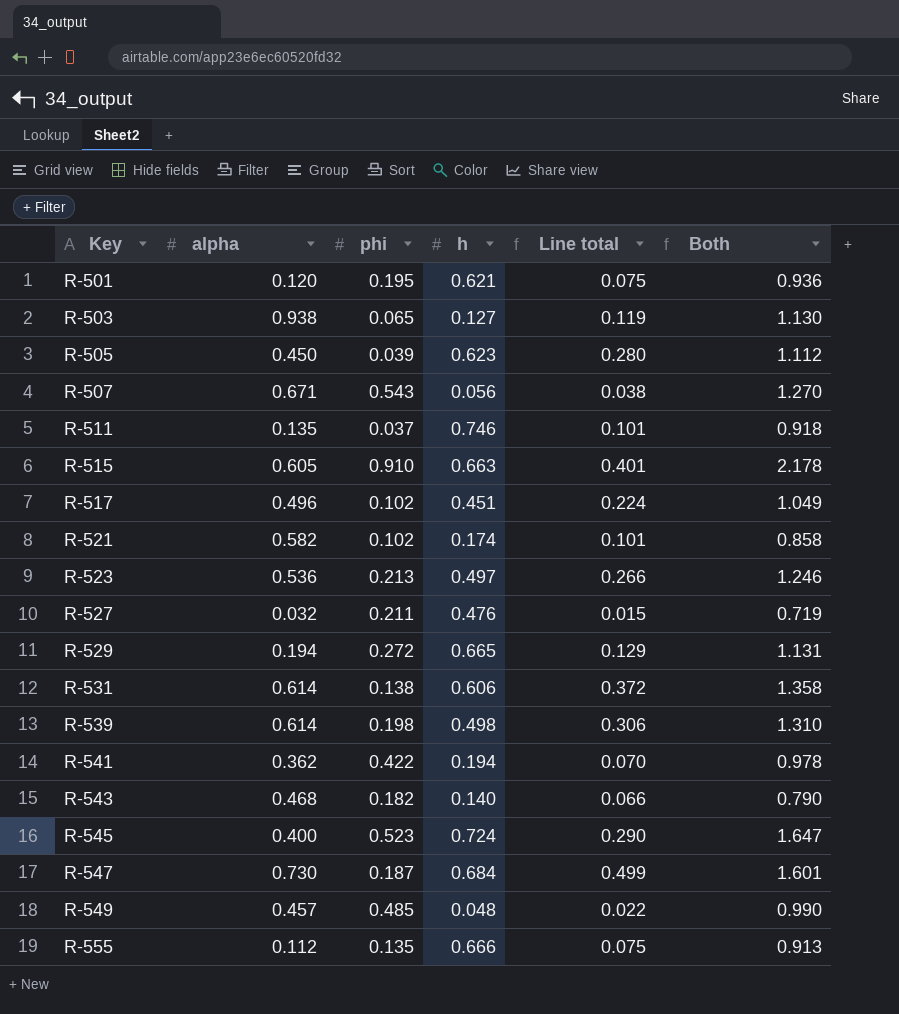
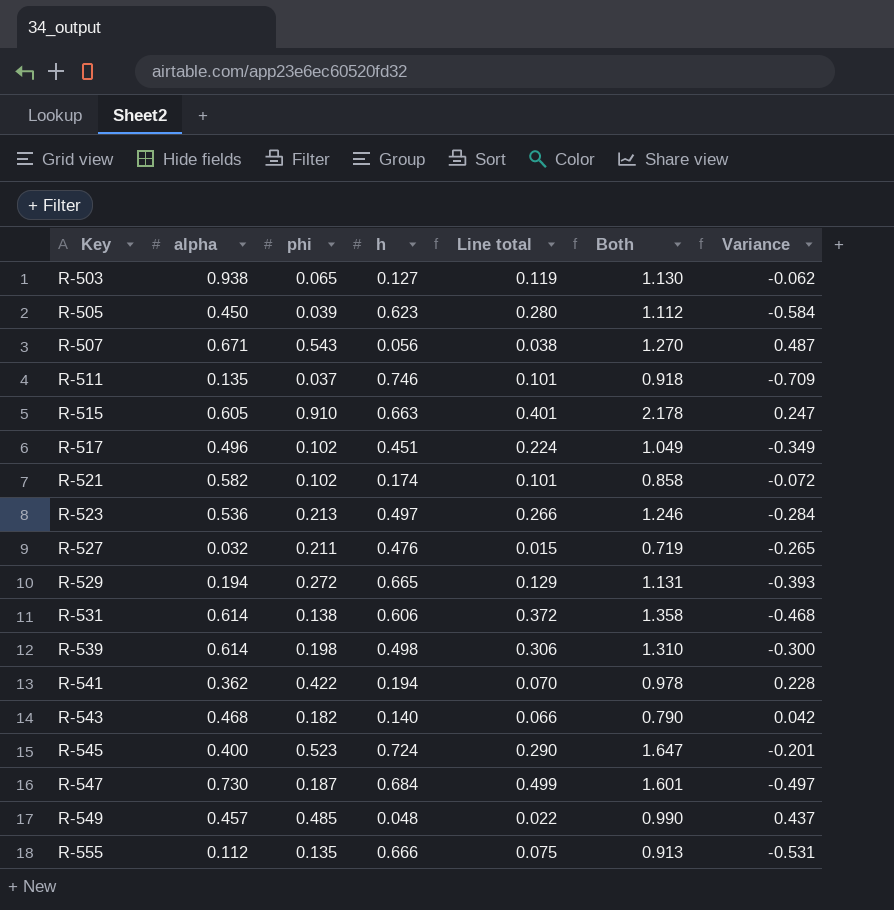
column Variance | formula: none -> [phi] - [h]
row R-501: 0.120 | 0.195 | 0.621 | 0.075 | 0.936 -> none

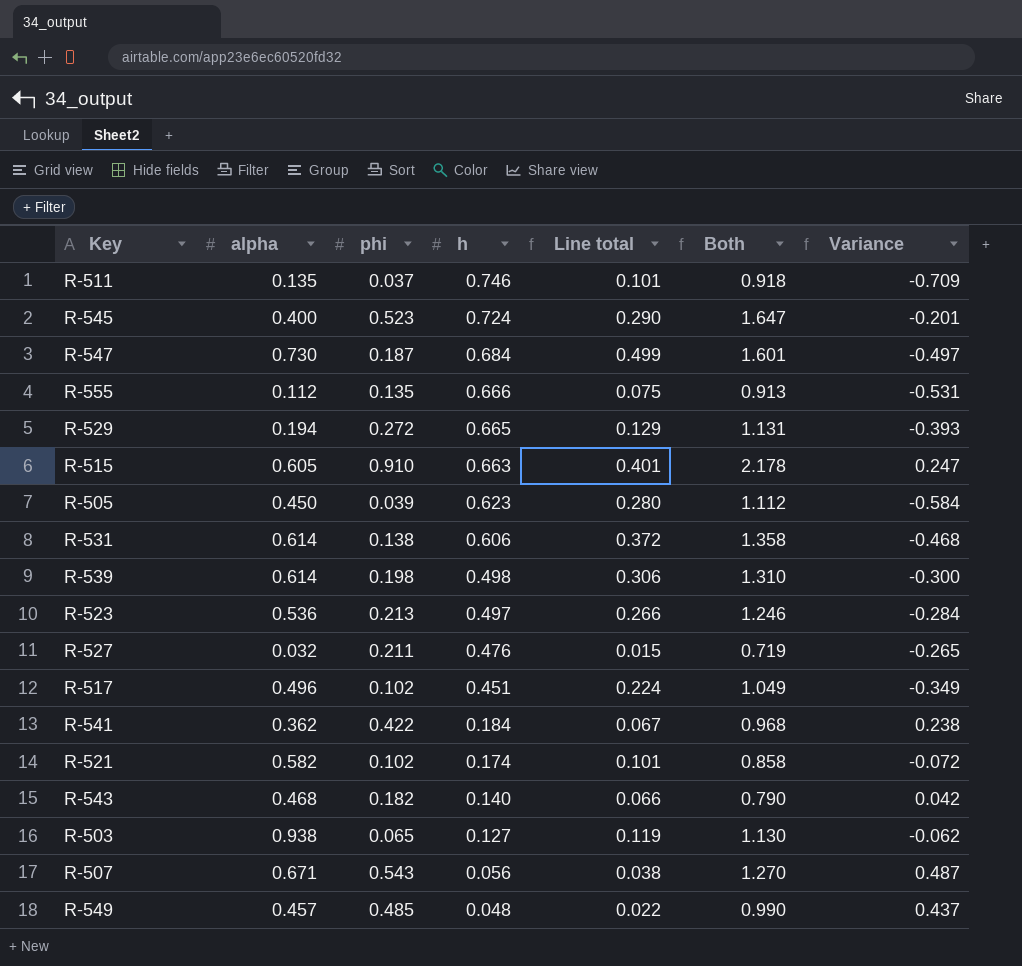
row order: Key ascending -> h descending
R-541 | h: 0.194 -> 0.184
R-541 | Line total: 0.070 -> 0.067
R-541 | Both: 0.978 -> 0.968
R-541 | Variance: 0.228 -> 0.238

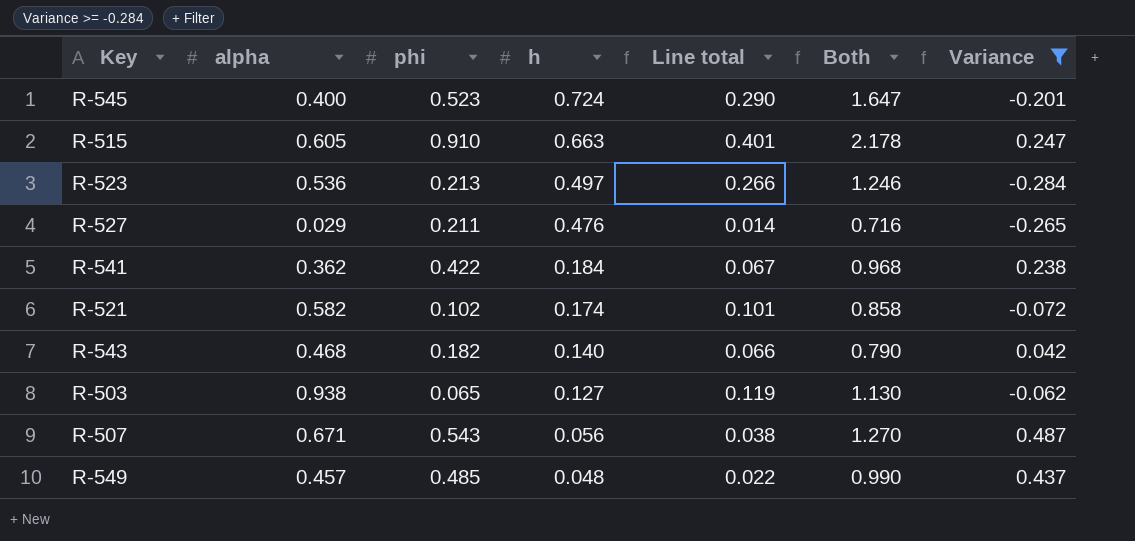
filter: none -> Variance >= -0.284
R-527 | alpha: 0.032 -> 0.029
R-527 | Line total: 0.015 -> 0.014
R-527 | Both: 0.719 -> 0.716

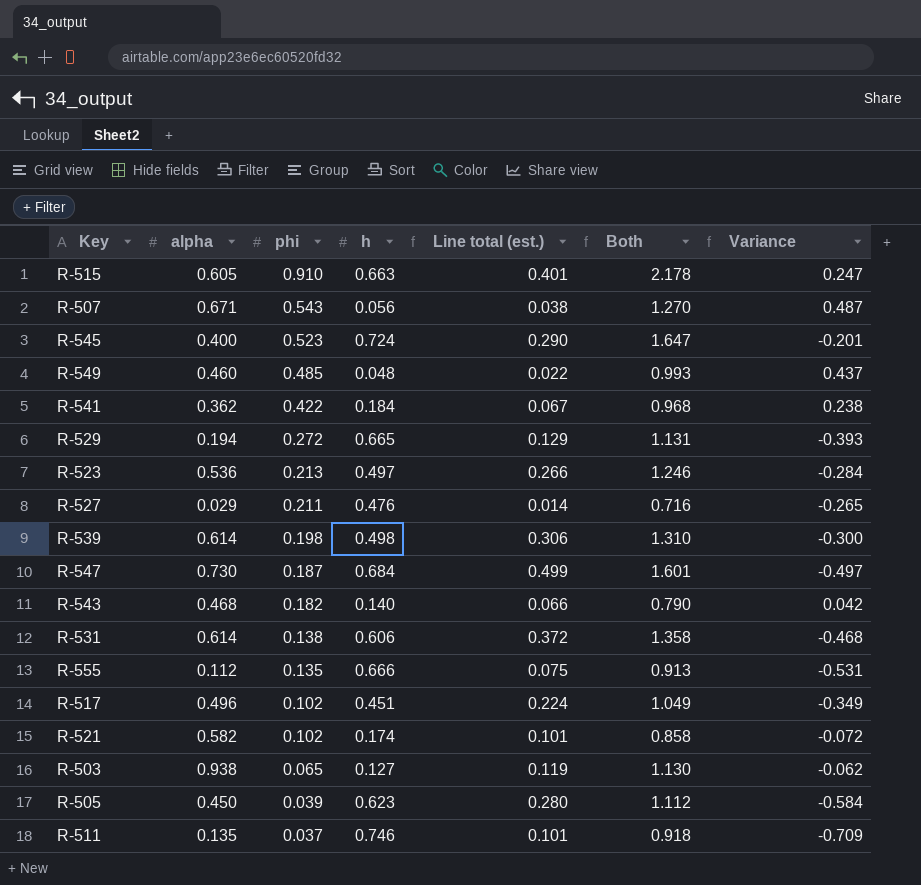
filter: Variance >= -0.284 -> none
row order: h descending -> phi descending
column name: Line total -> Line total (est.)
R-549 | alpha: 0.457 -> 0.460
R-549 | Both: 0.990 -> 0.993

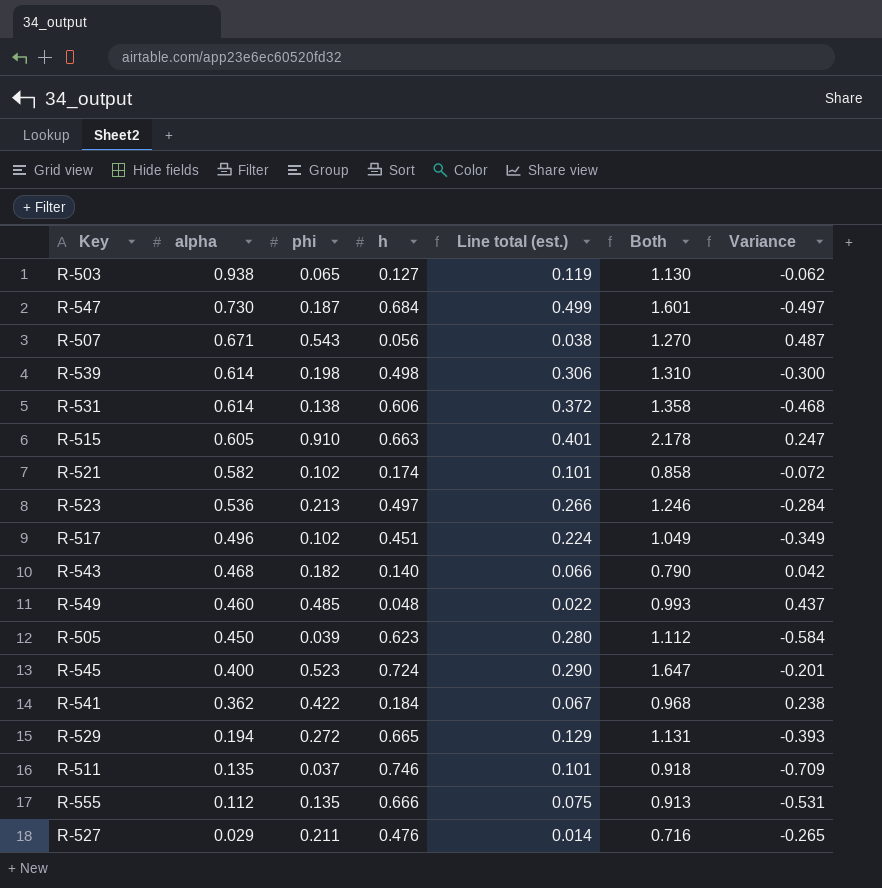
row order: phi descending -> alpha descending

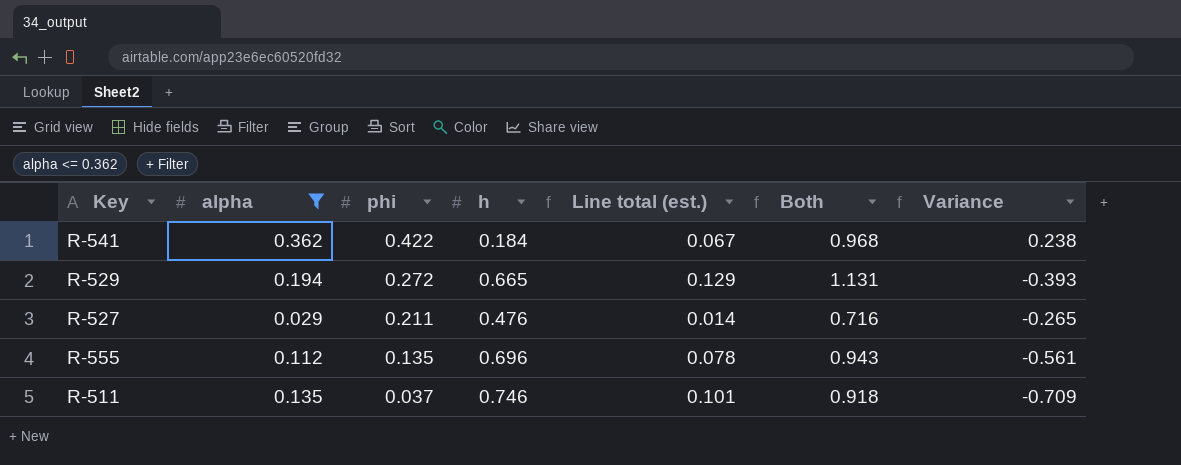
filter: none -> alpha <= 0.362
row order: alpha descending -> phi descending
R-555 | h: 0.666 -> 0.696
R-555 | Line total (est.): 0.075 -> 0.078
R-555 | Both: 0.913 -> 0.943
R-555 | Variance: -0.531 -> -0.561

